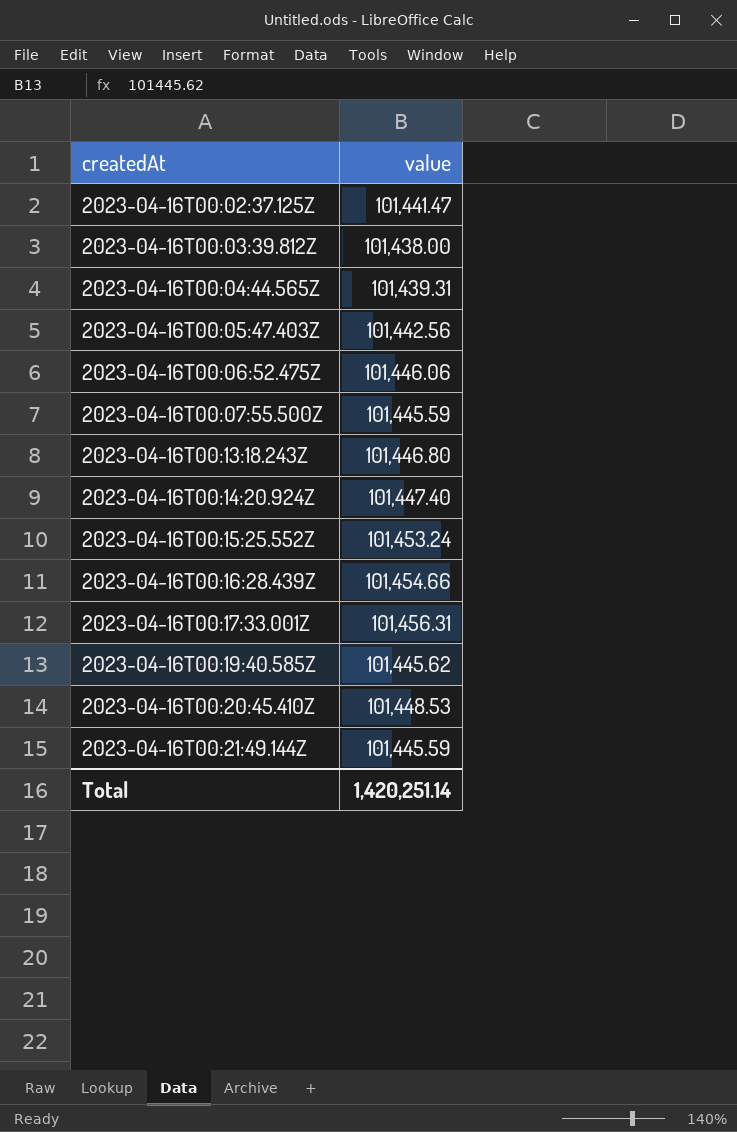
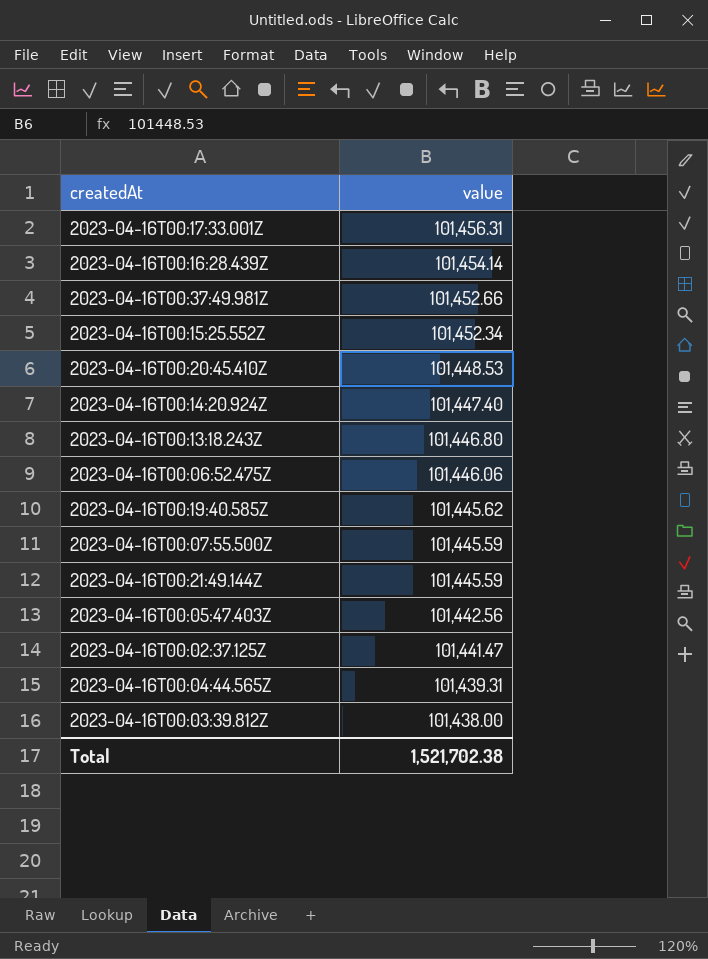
row order: createdAt ascending -> value descending
2023-04-16T00:16:28.439Z | value: 101,454.66 -> 101,454.14
row 2023-04-16T00:37:49.981Z: none -> 101,452.66
2023-04-16T00:15:25.552Z | value: 101,453.24 -> 101,452.34
Total | value: 1,420,251.14 -> 1,521,702.38

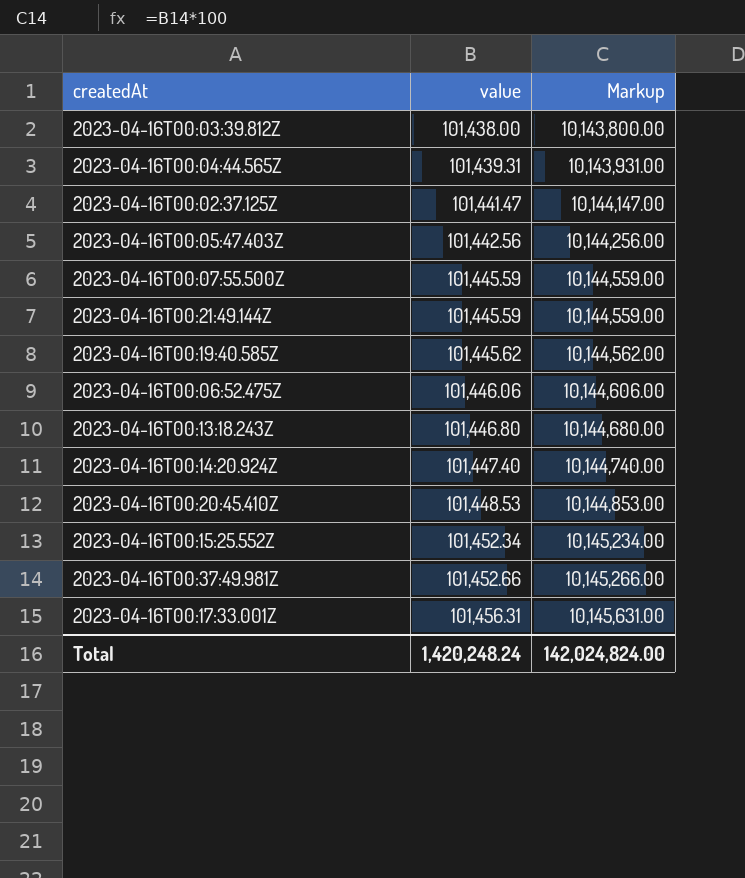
row order: value descending -> value ascending
column Markup | formula: none -> [value] * 100
row 2023-04-16T00:16:28.439Z: 101,454.14 -> none
Total | value: 1,521,702.38 -> 1,420,248.24

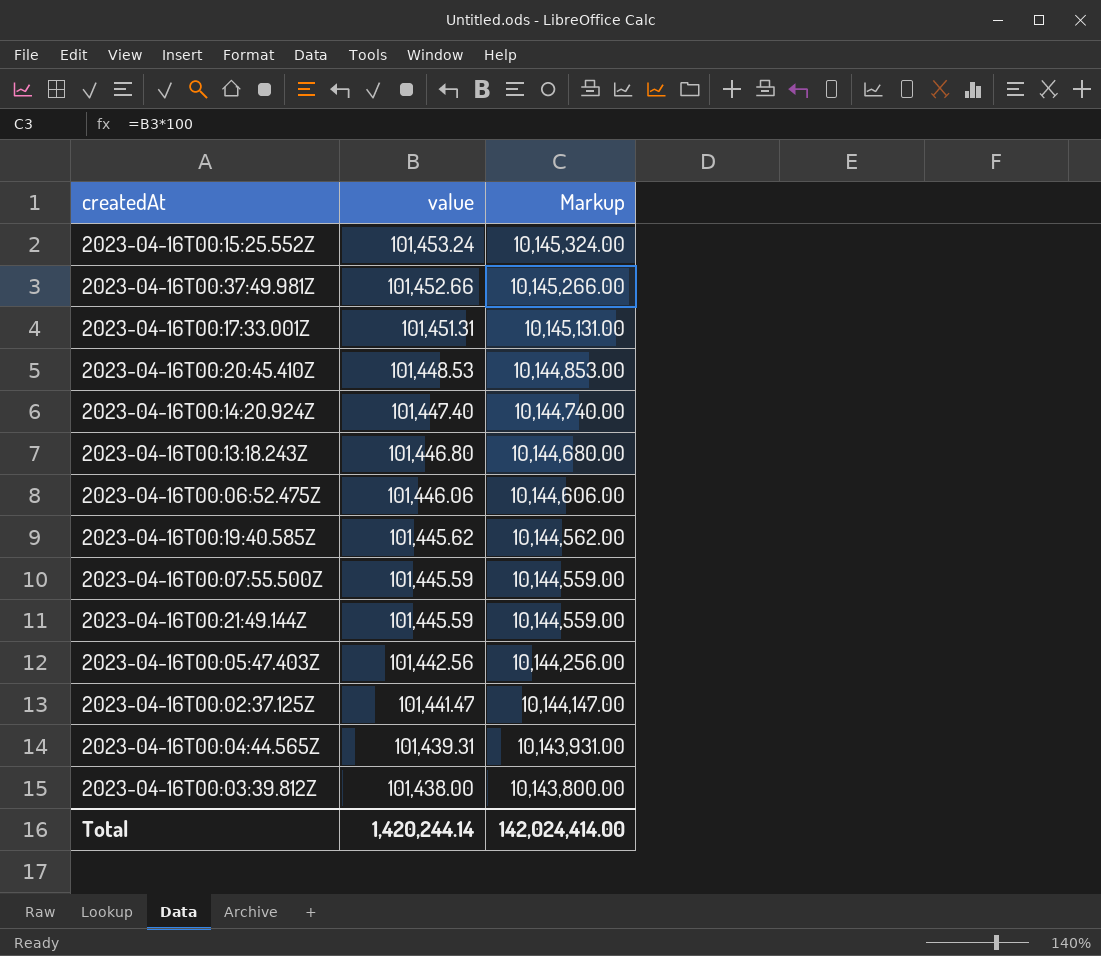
row order: value ascending -> value descending
2023-04-16T00:15:25.552Z | value: 101,452.34 -> 101,453.24
2023-04-16T00:15:25.552Z | Markup: 10,145,234.00 -> 10,145,324.00
2023-04-16T00:17:33.001Z | value: 101,456.31 -> 101,451.31
2023-04-16T00:17:33.001Z | Markup: 10,145,631.00 -> 10,145,131.00
Total | value: 1,420,248.24 -> 1,420,244.14
Total | Markup: 142,024,824.00 -> 142,024,414.00

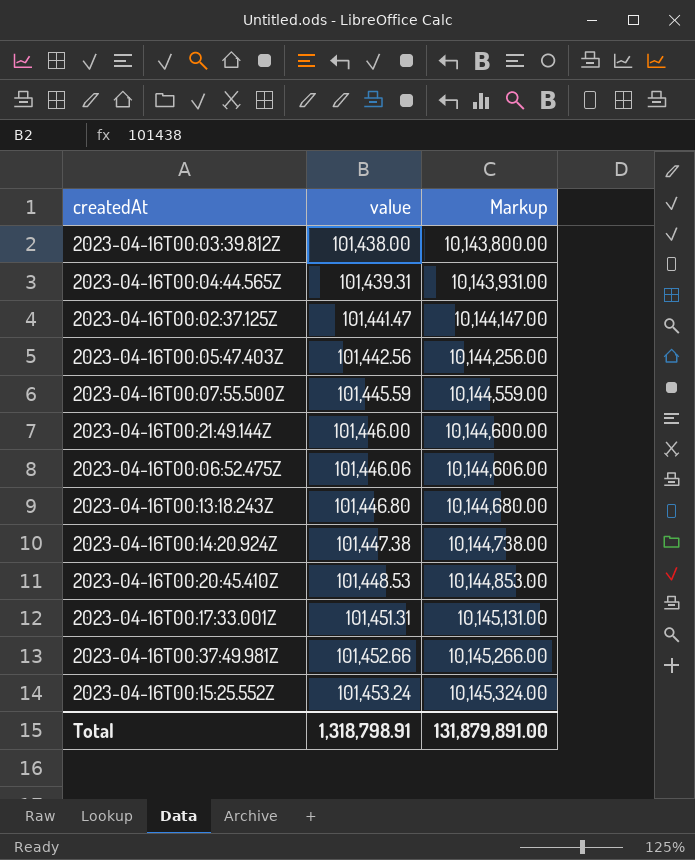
row order: value descending -> value ascending
row 2023-04-16T00:19:40.585Z: 101,445.62 | 10,144,562.00 -> none
2023-04-16T00:21:49.144Z | value: 101,445.59 -> 101,446.00
2023-04-16T00:21:49.144Z | Markup: 10,144,559.00 -> 10,144,600.00
2023-04-16T00:14:20.924Z | value: 101,447.40 -> 101,447.38
2023-04-16T00:14:20.924Z | Markup: 10,144,740.00 -> 10,144,738.00
Total | value: 1,420,244.14 -> 1,318,798.91
Total | Markup: 142,024,414.00 -> 131,879,891.00

